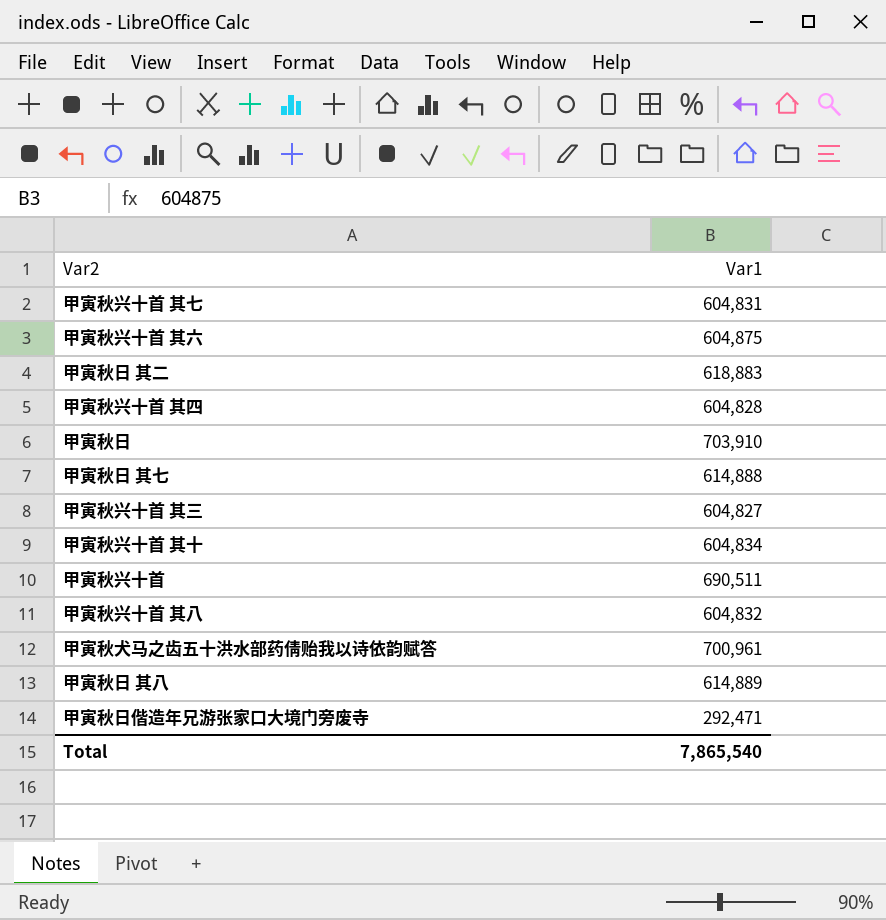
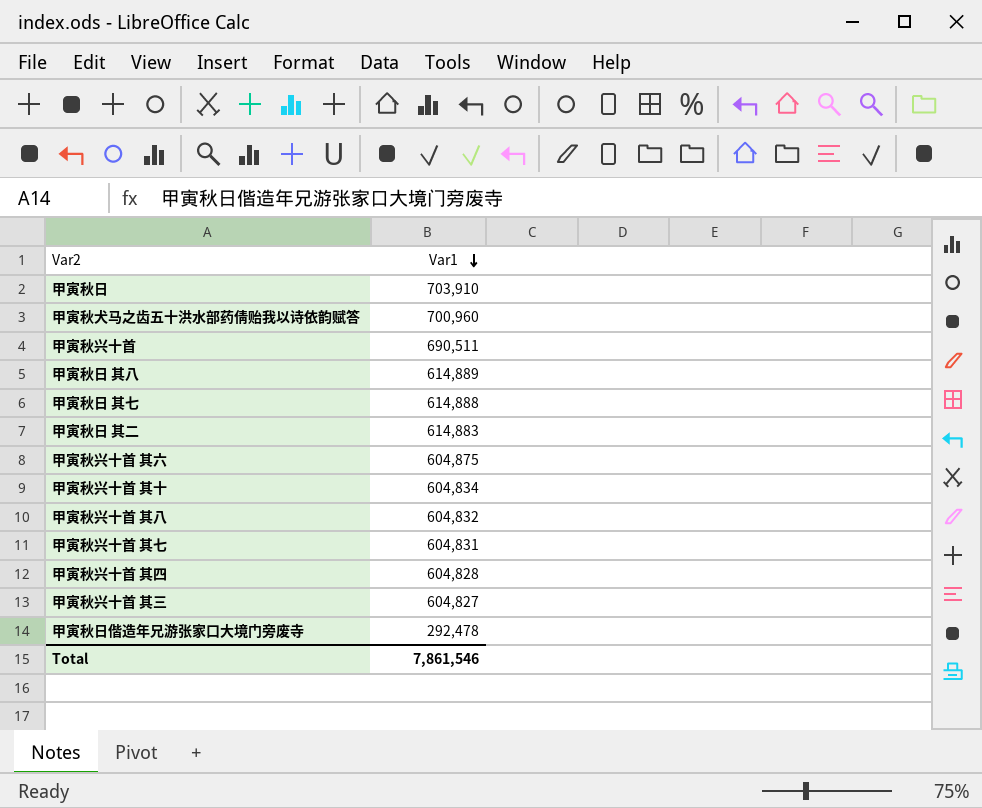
row order: none -> Var1 descending
甲寅秋犬马之齿五十洪水部药倩贻我以诗依韵赋答 | Var1: 700,961 -> 700,960
甲寅秋日 其二 | Var1: 618,883 -> 614,883
甲寅秋日偕造年兄游张家口大境门旁废寺 | Var1: 292,471 -> 292,478
Total | Var1: 7,865,540 -> 7,861,546

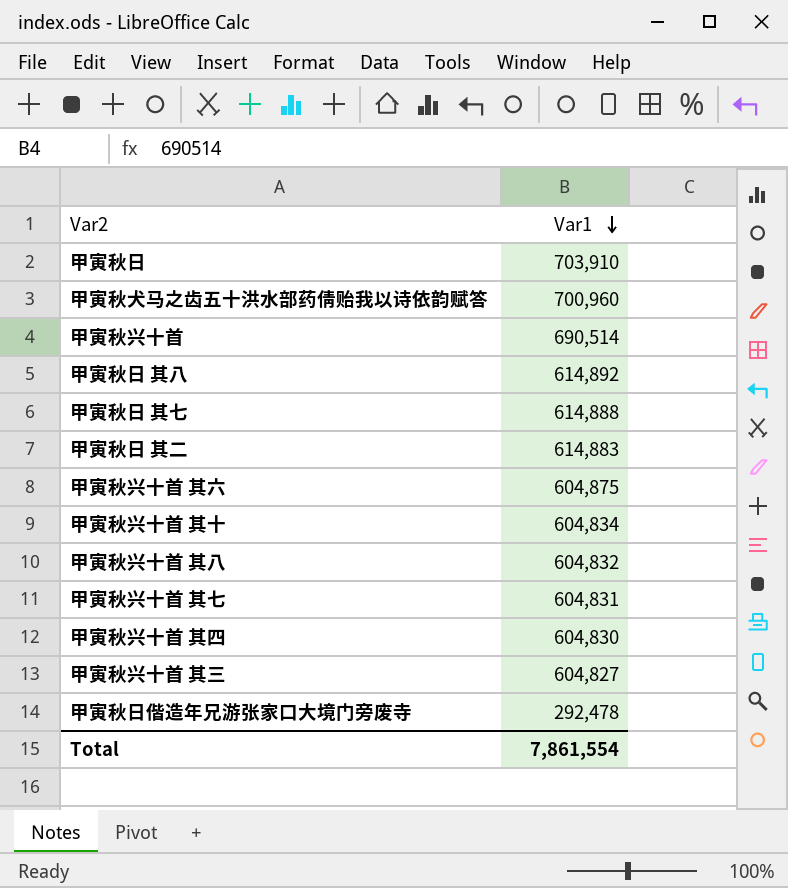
甲寅秋兴十首 | Var1: 690,511 -> 690,514
甲寅秋日 其八 | Var1: 614,889 -> 614,892
甲寅秋兴十首 其四 | Var1: 604,828 -> 604,830
Total | Var1: 7,861,546 -> 7,861,554

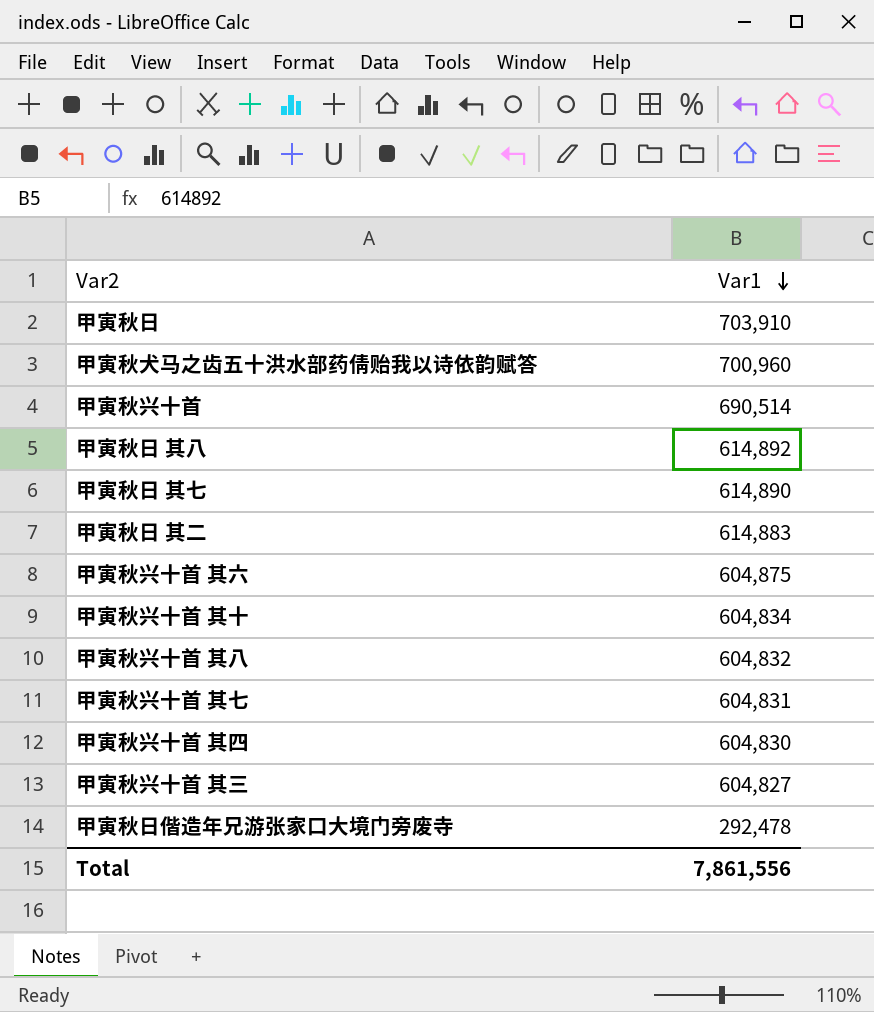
甲寅秋日 其七 | Var1: 614,888 -> 614,890
Total | Var1: 7,861,554 -> 7,861,556

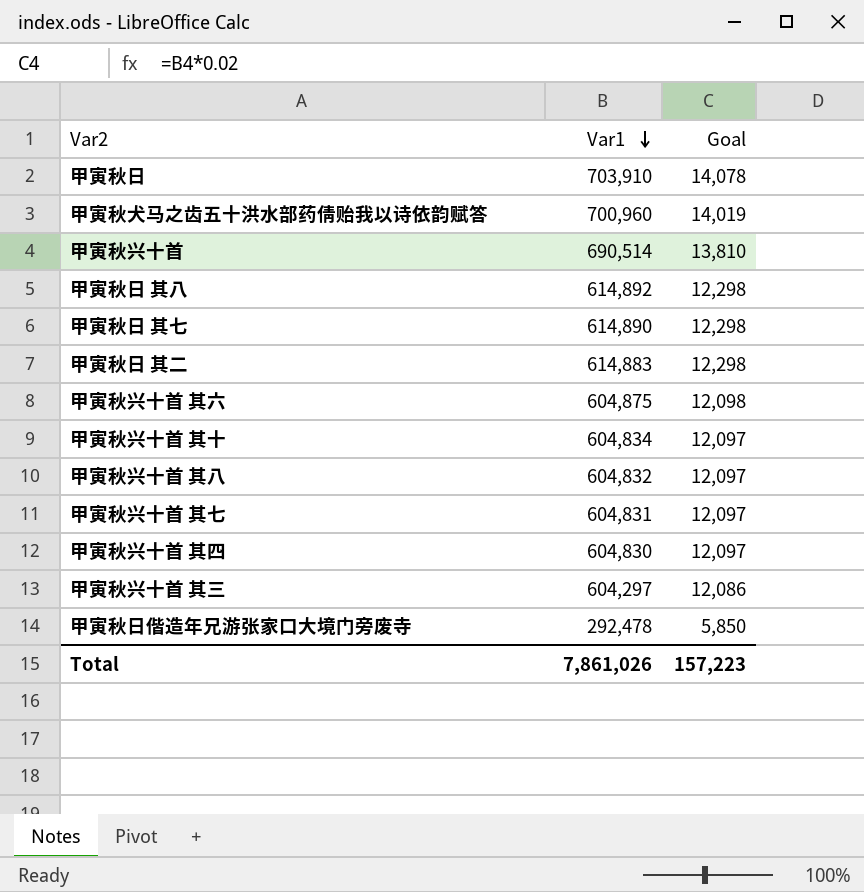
column Goal | formula: none -> [Var1] * 0.02
甲寅秋兴十首 其三 | Var1: 604,827 -> 604,297
Total | Var1: 7,861,556 -> 7,861,026

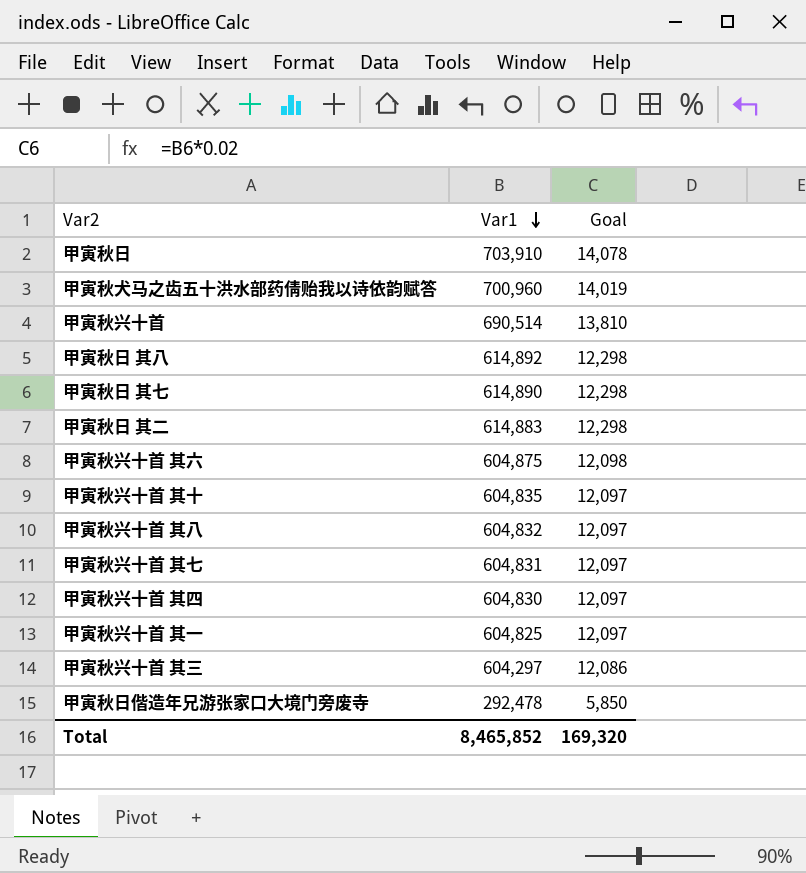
甲寅秋兴十首 其十 | Var1: 604,834 -> 604,835
row 甲寅秋兴十首 其一: none -> 604,825 | 12,097
Total | Var1: 7,861,026 -> 8,465,852
Total | Goal: 157,223 -> 169,320

